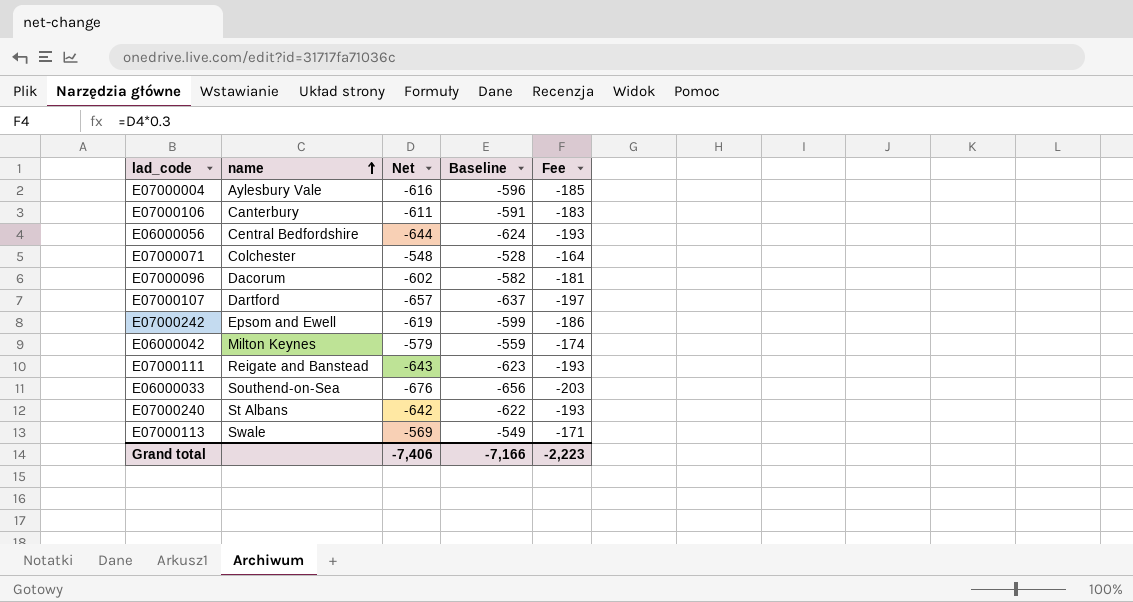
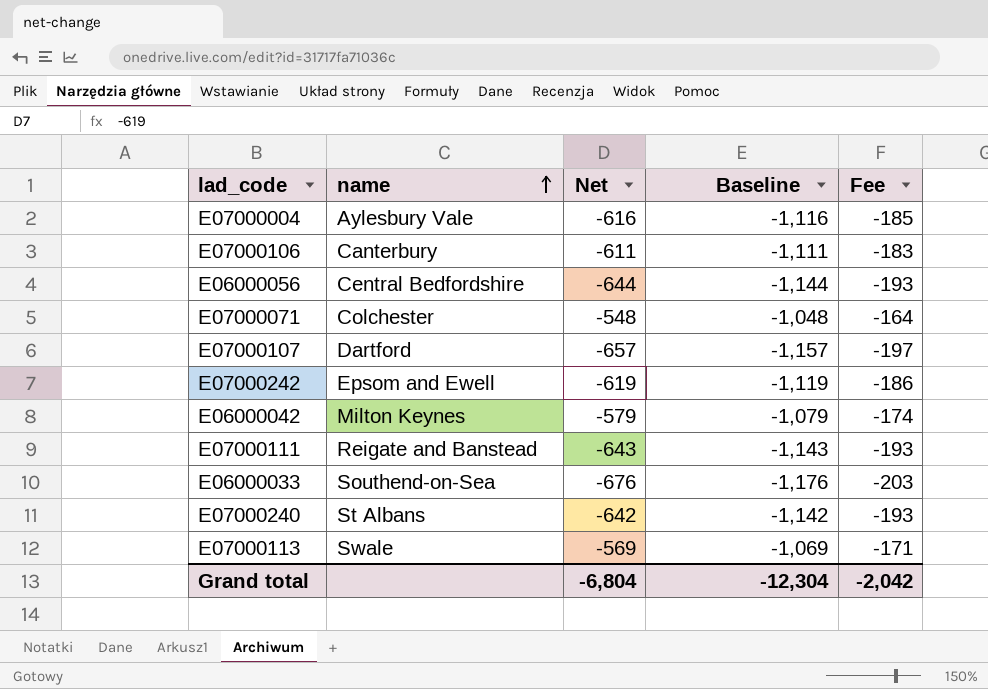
column Baseline | formula: [Net] + 20 -> [Net] - 500
row E07000096: Dacorum | -602 | -582 | -181 -> none
Grand total | Net: -7,406 -> -6,804
Grand total | Baseline: -7,166 -> -12,304
Grand total | Fee: -2,223 -> -2,042

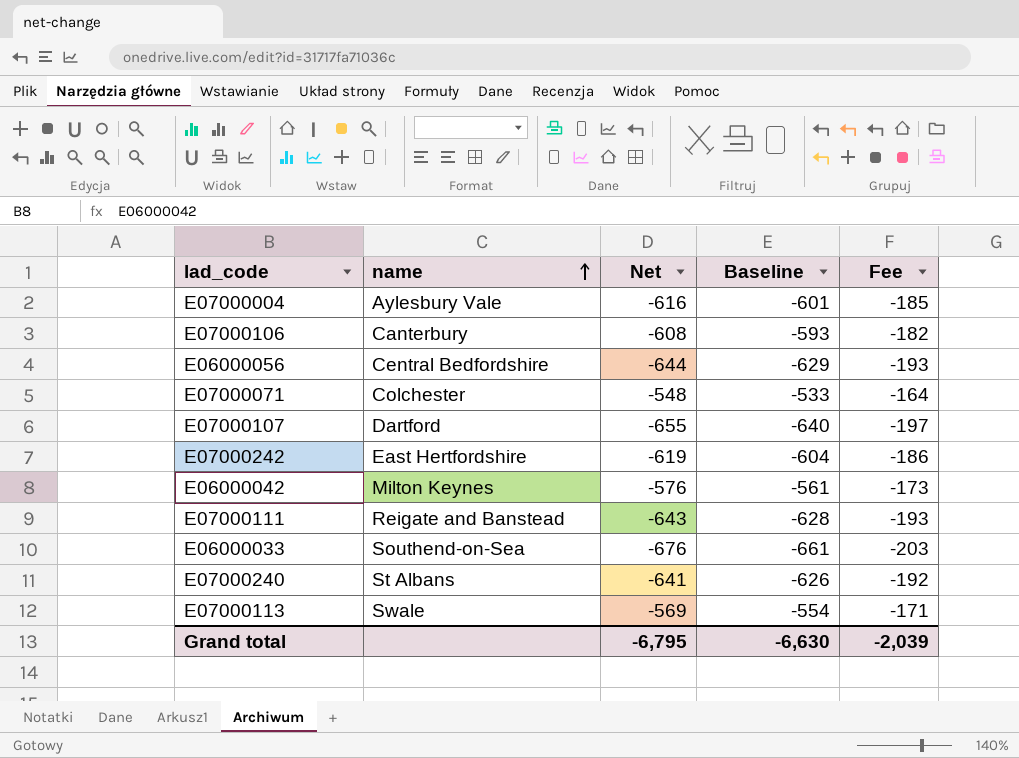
column Baseline | formula: [Net] - 500 -> [Net] + 15
E07000106 | Net: -611 -> -608
E07000106 | Fee: -183 -> -182
E07000107 | Net: -657 -> -655
E07000242 | name: Epsom and Ewell -> East Hertfordshire
E06000042 | Net: -579 -> -576
E06000042 | Fee: -174 -> -173
E07000240 | Net: -642 -> -641
E07000240 | Fee: -193 -> -192
Grand total | Net: -6,804 -> -6,795
Grand total | Baseline: -12,304 -> -6,630
Grand total | Fee: -2,042 -> -2,039

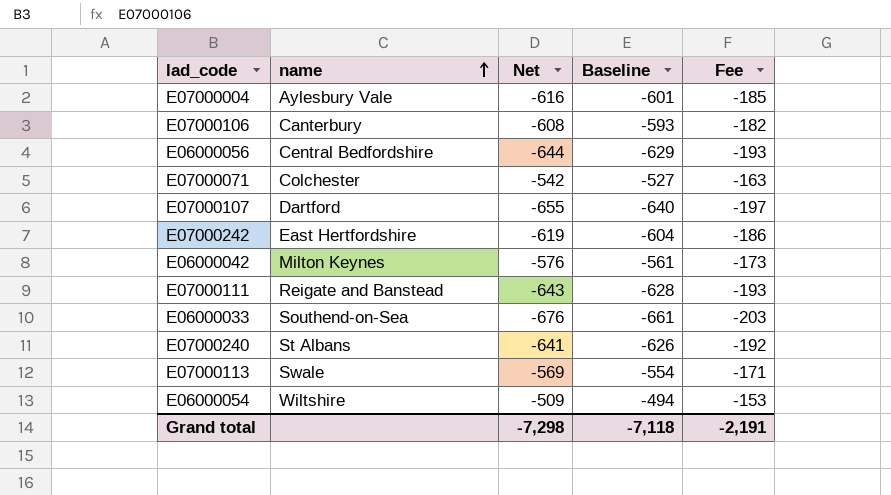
E07000071 | Net: -548 -> -542
E07000071 | Baseline: -533 -> -527
E07000071 | Fee: -164 -> -163
row E06000054: none -> Wiltshire | -509 | -494 | -153
Grand total | Net: -6,795 -> -7,298
Grand total | Baseline: -6,630 -> -7,118
Grand total | Fee: -2,039 -> -2,191

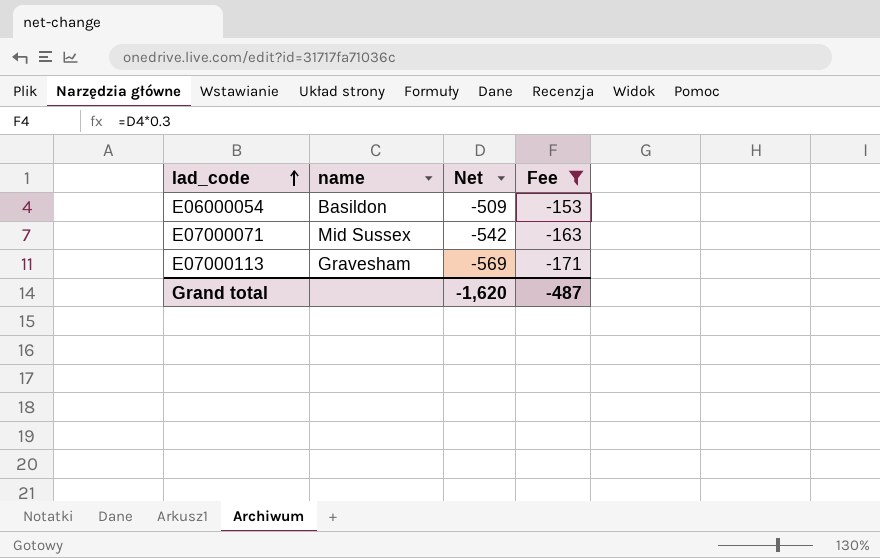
filter: none -> Fee >= -171
row order: name ascending -> lad_code ascending
column Baseline | formula: [Net] + 15 -> none
E06000054 | name: Wiltshire -> Basildon
E07000071 | name: Colchester -> Mid Sussex
E07000113 | name: Swale -> Gravesham
Grand total | Net: -7,298 -> -1,620
Grand total | Fee: -2,191 -> -487

